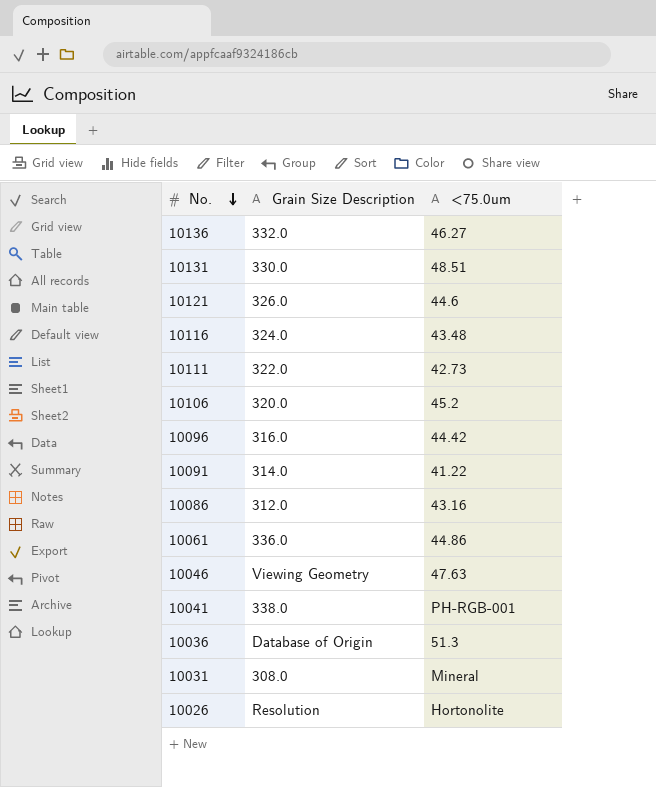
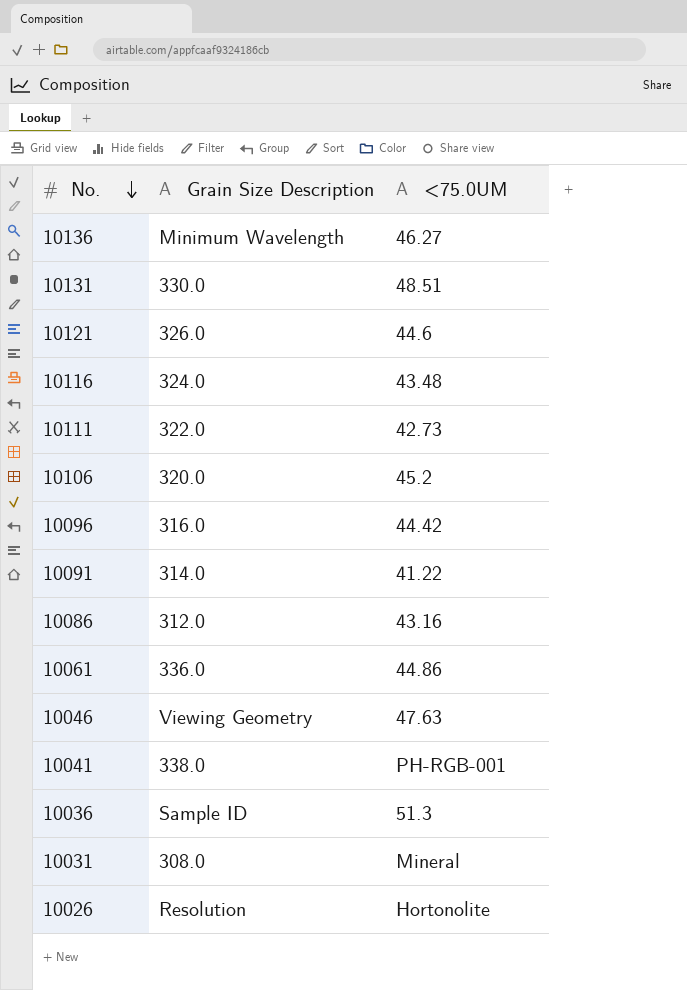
column name: <75.0um -> <75.0UM
10136 | Grain Size Description: 332.0 -> Minimum Wavelength
10036 | Grain Size Description: Database of Origin -> Sample ID

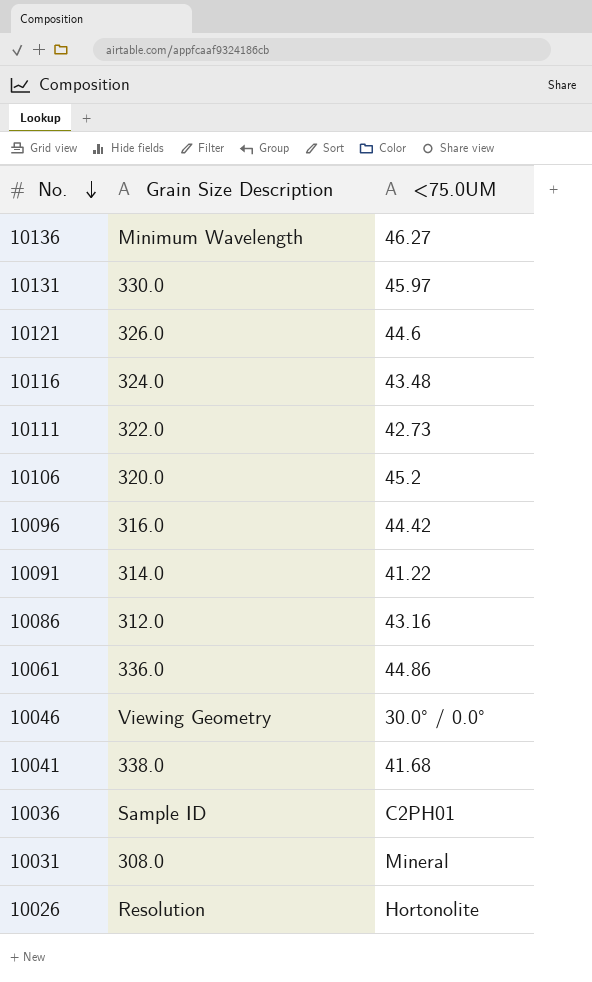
10131 | <75.0UM: 48.51 -> 45.97
10046 | <75.0UM: 47.63 -> 30.0° / 0.0°
10041 | <75.0UM: PH-RGB-001 -> 41.68
10036 | <75.0UM: 51.3 -> C2PH01

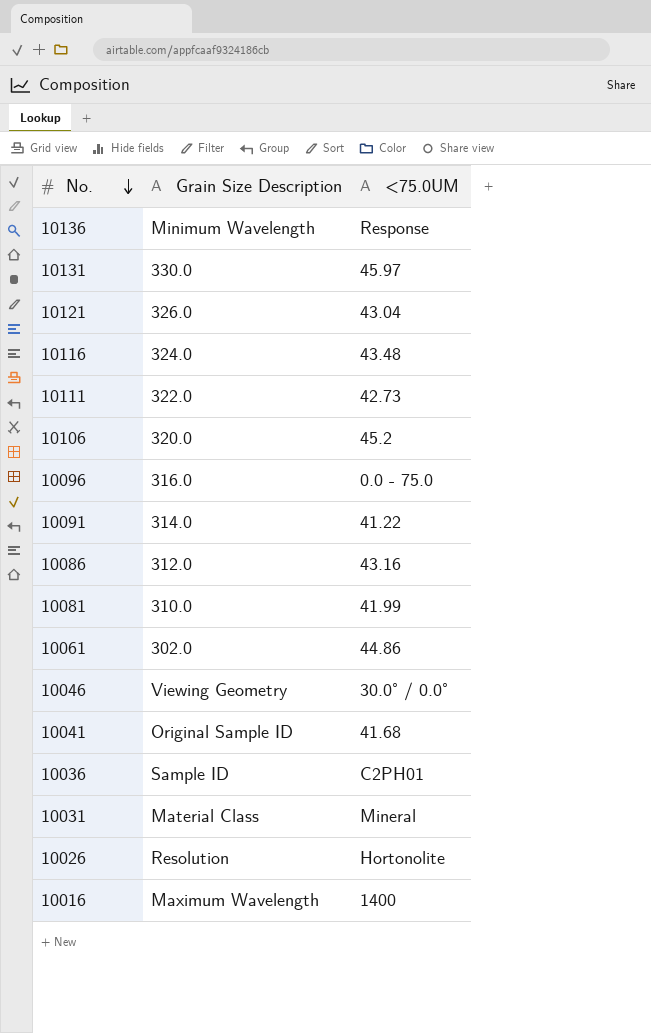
10136 | <75.0UM: 46.27 -> Response
10121 | <75.0UM: 44.6 -> 43.04
10096 | <75.0UM: 44.42 -> 0.0 - 75.0
row 10081: none -> 310.0 | 41.99
10061 | Grain Size Description: 336.0 -> 302.0
10041 | Grain Size Description: 338.0 -> Original Sample ID
10031 | Grain Size Description: 308.0 -> Material Class
row 10016: none -> Maximum Wavelength | 1400

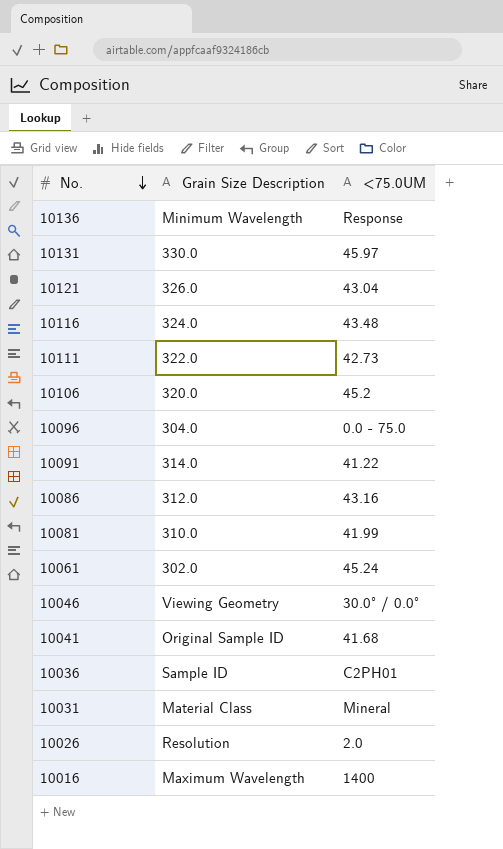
10096 | Grain Size Description: 316.0 -> 304.0
10061 | <75.0UM: 44.86 -> 45.24
10026 | <75.0UM: Hortonolite -> 2.0

